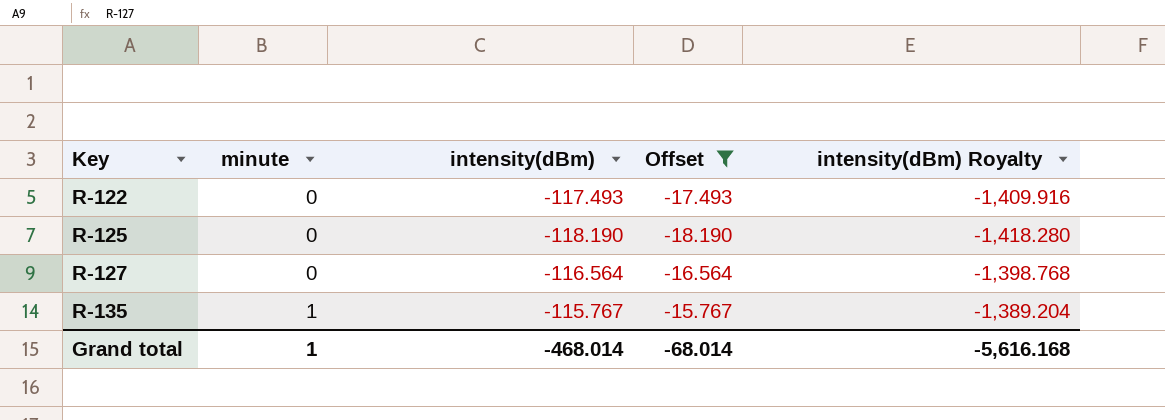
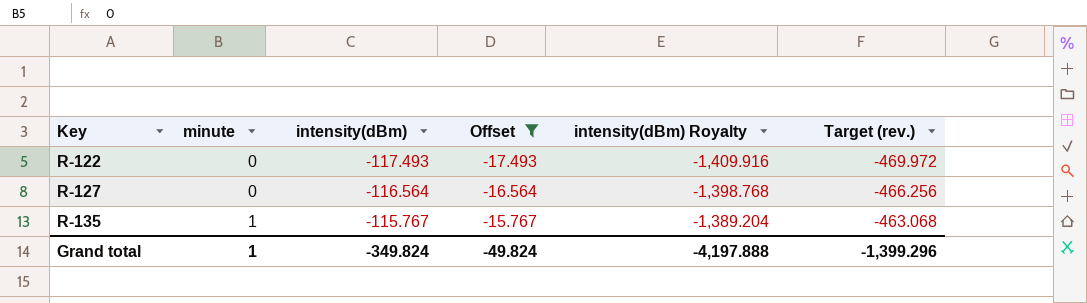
column Target (rev.) | formula: none -> [intensity(dBm)] * 4
row R-125: 0 | -118.190 | -18.190 | -1,418.280 -> none
Grand total | intensity(dBm): -468.014 -> -349.824
Grand total | Offset: -68.014 -> -49.824
Grand total | intensity(dBm) Royalty: -5,616.168 -> -4,197.888

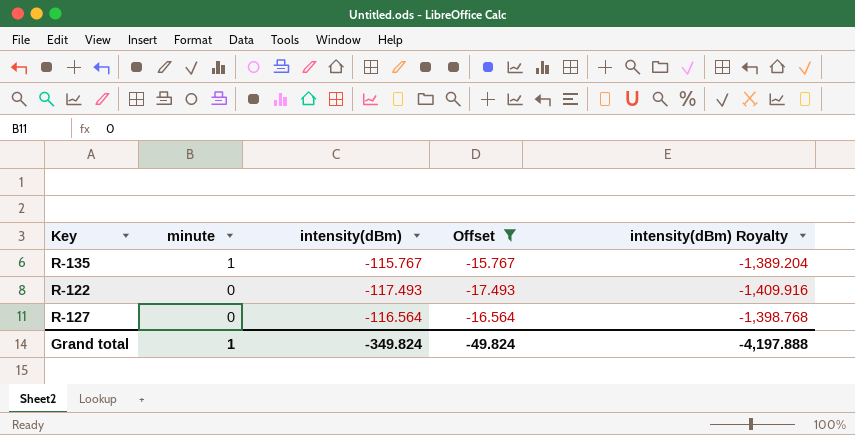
row order: Key ascending -> minute descending
column Target (rev.) | formula: [intensity(dBm)] * 4 -> none

